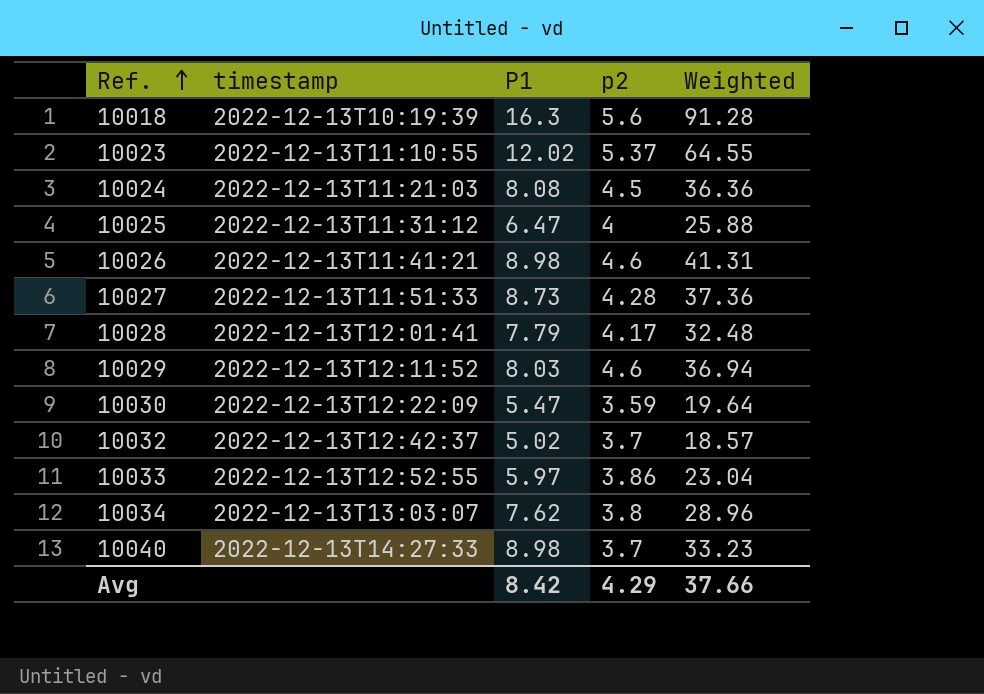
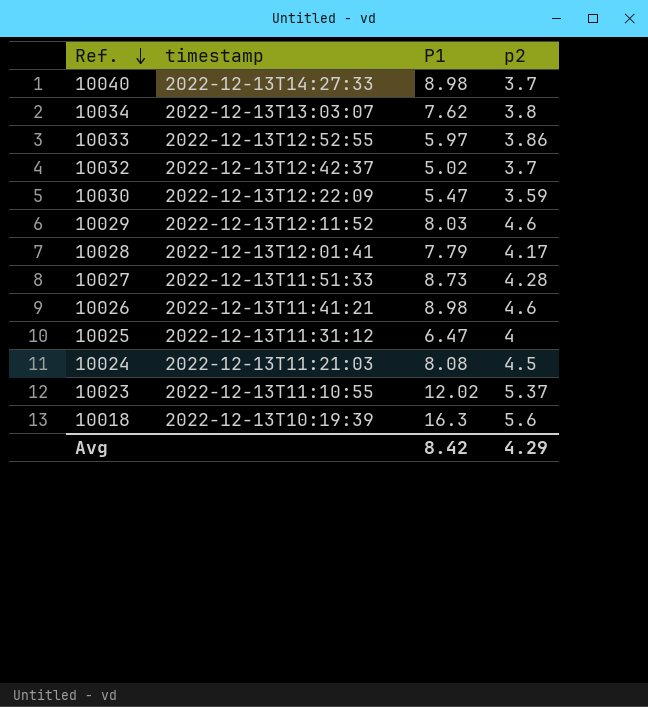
row order: Ref. ascending -> Ref. descending
column Weighted | formula: [P1] * [p2] -> none

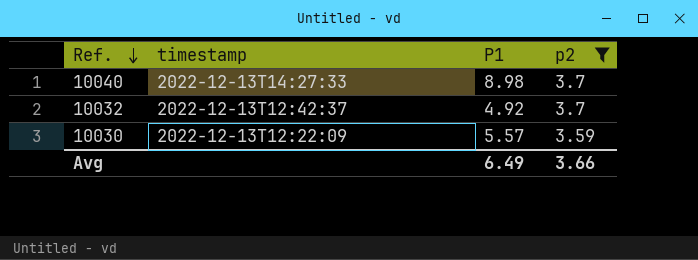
filter: none -> p2 <= 3.7
10032 | P1: 5.02 -> 4.92
10030 | P1: 5.47 -> 5.57
Avg | P1: 8.42 -> 6.49
Avg | p2: 4.29 -> 3.66

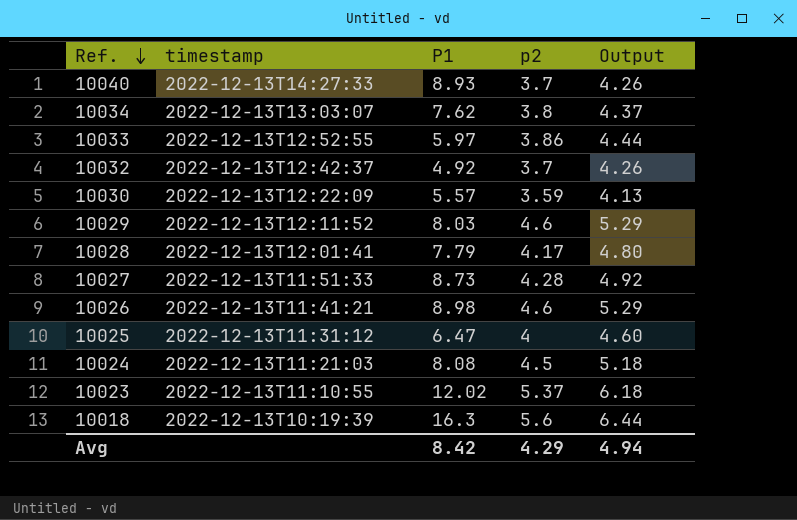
filter: p2 <= 3.7 -> none
column Output | formula: none -> [p2] * 1.15
10040 | P1: 8.98 -> 8.93
Avg | P1: 6.49 -> 8.42
Avg | p2: 3.66 -> 4.29

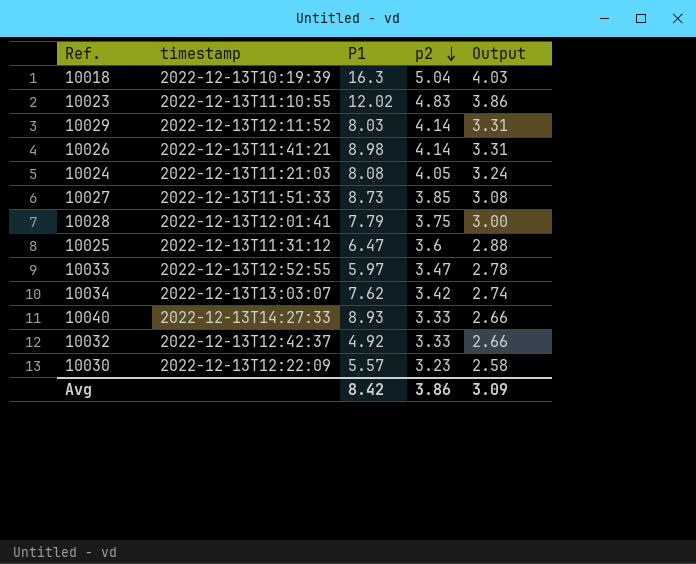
row order: Ref. descending -> p2 descending
column Output | formula: [p2] * 1.15 -> [p2] * 0.8
10018 | p2: 5.6 -> 5.04
10023 | p2: 5.37 -> 4.83
10029 | p2: 4.6 -> 4.14
10026 | p2: 4.6 -> 4.14
10024 | p2: 4.5 -> 4.05
10027 | p2: 4.28 -> 3.85
10028 | p2: 4.17 -> 3.75
10025 | p2: 4 -> 3.6
10033 | p2: 3.86 -> 3.47
10034 | p2: 3.8 -> 3.42
10040 | p2: 3.7 -> 3.33
10032 | p2: 3.7 -> 3.33
10030 | p2: 3.59 -> 3.23
Avg | p2: 4.29 -> 3.86
Avg | Output: 4.94 -> 3.09

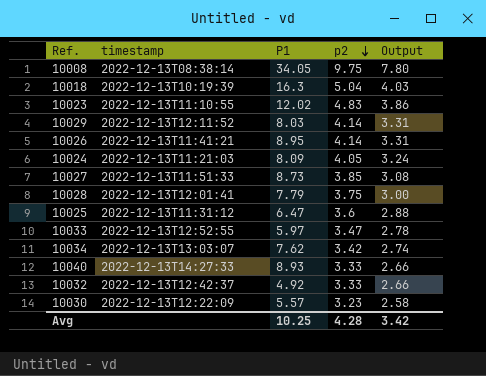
row 10008: none -> 2022-12-13T08:38:14 | 34.05 | 9.75 | 7.80
10026 | P1: 8.98 -> 8.95
10024 | P1: 8.08 -> 8.09
Avg | P1: 8.42 -> 10.25
Avg | p2: 3.86 -> 4.28
Avg | Output: 3.09 -> 3.42

